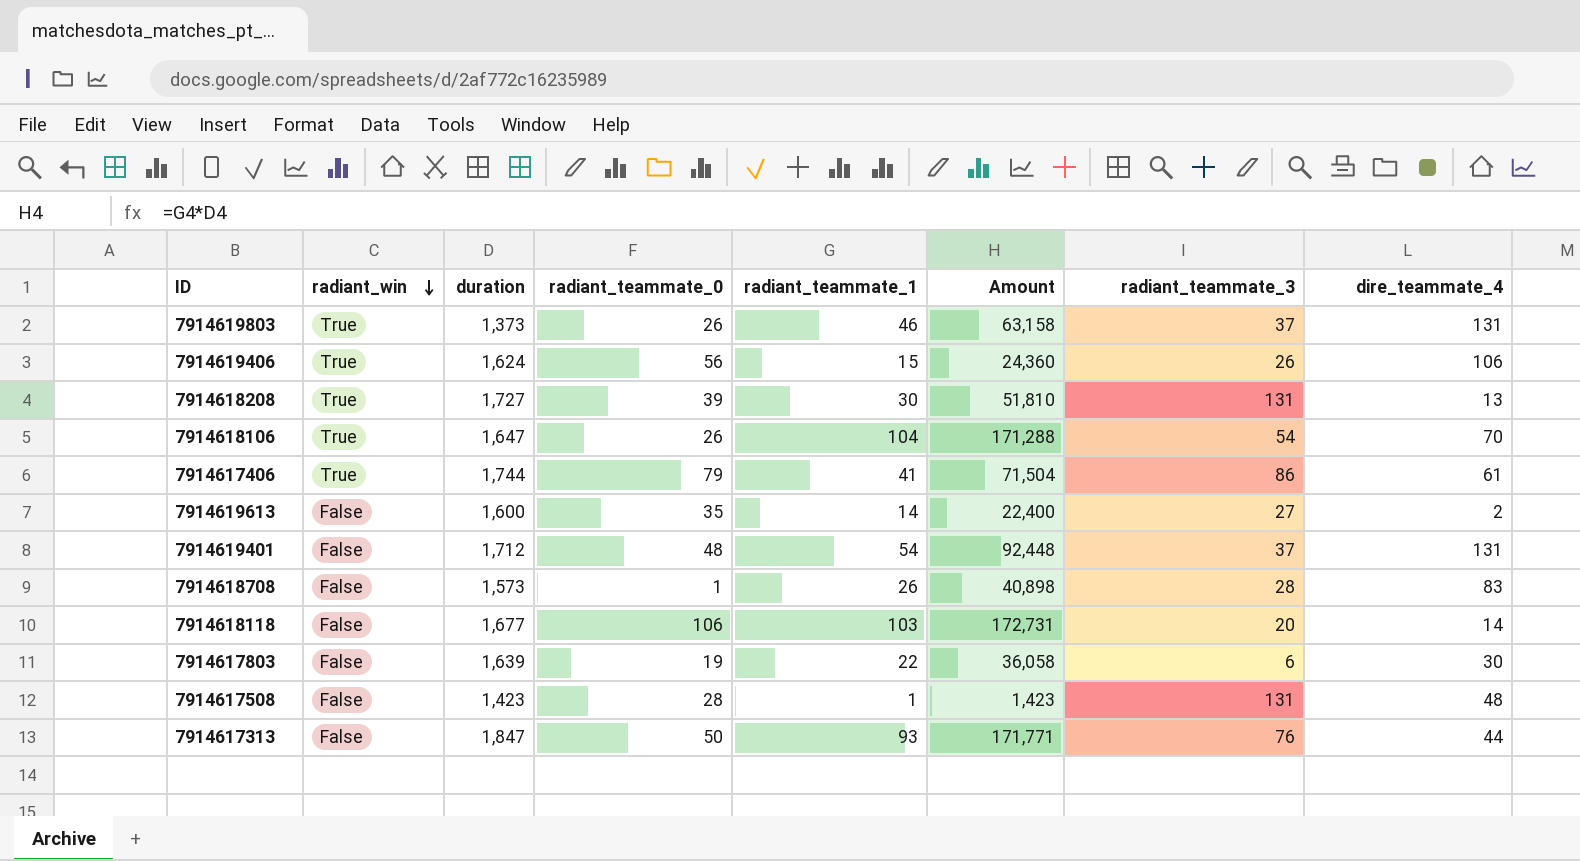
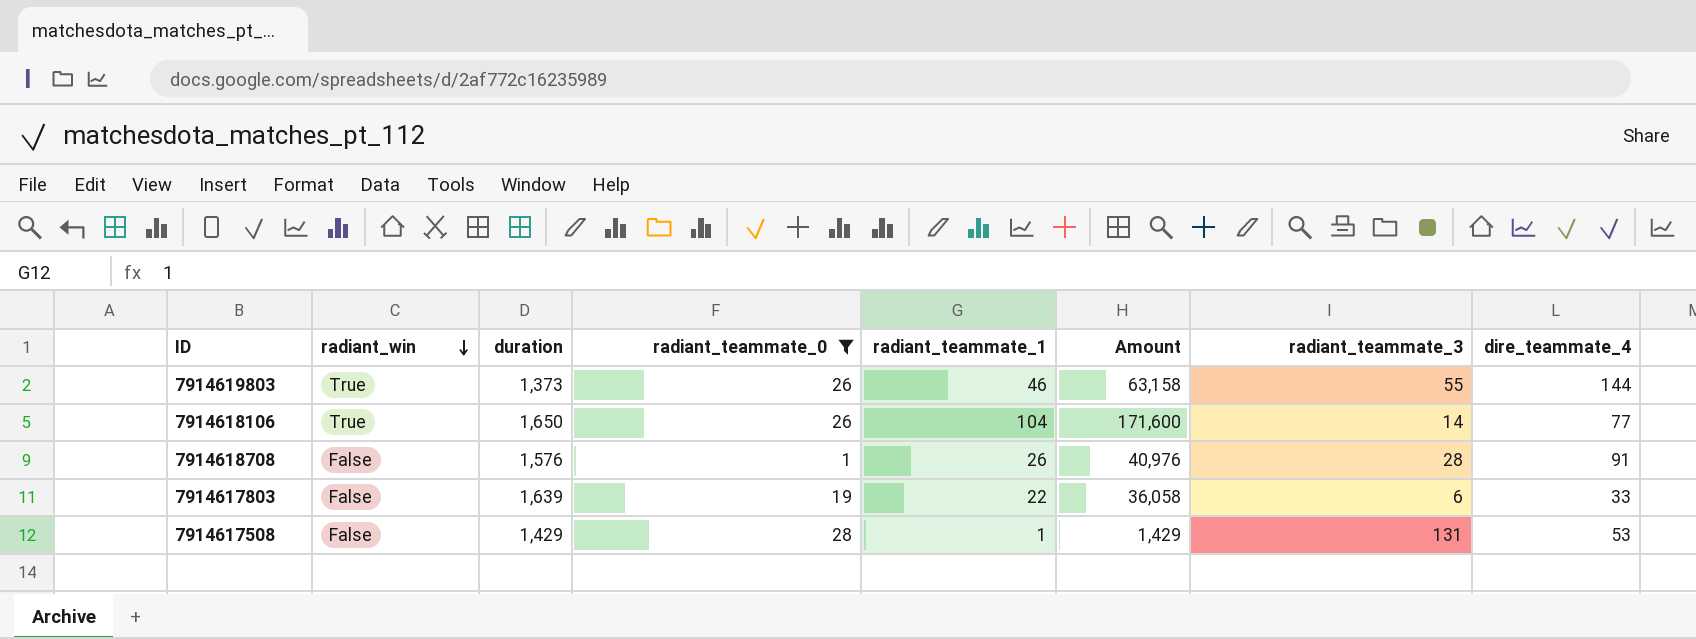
filter: none -> radiant_teammate_0 <= 28
7914619803 | radiant_teammate_3: 37 -> 55
7914619803 | dire_teammate_4: 131 -> 144
7914618106 | duration: 1,647 -> 1,650
7914618106 | Amount: 171,288 -> 171,600
7914618106 | radiant_teammate_3: 54 -> 14
7914618106 | dire_teammate_4: 70 -> 77
7914618708 | duration: 1,573 -> 1,576
7914618708 | Amount: 40,898 -> 40,976
7914618708 | dire_teammate_4: 83 -> 91
7914617803 | dire_teammate_4: 30 -> 33
7914617508 | duration: 1,423 -> 1,429
7914617508 | Amount: 1,423 -> 1,429
7914617508 | dire_teammate_4: 48 -> 53

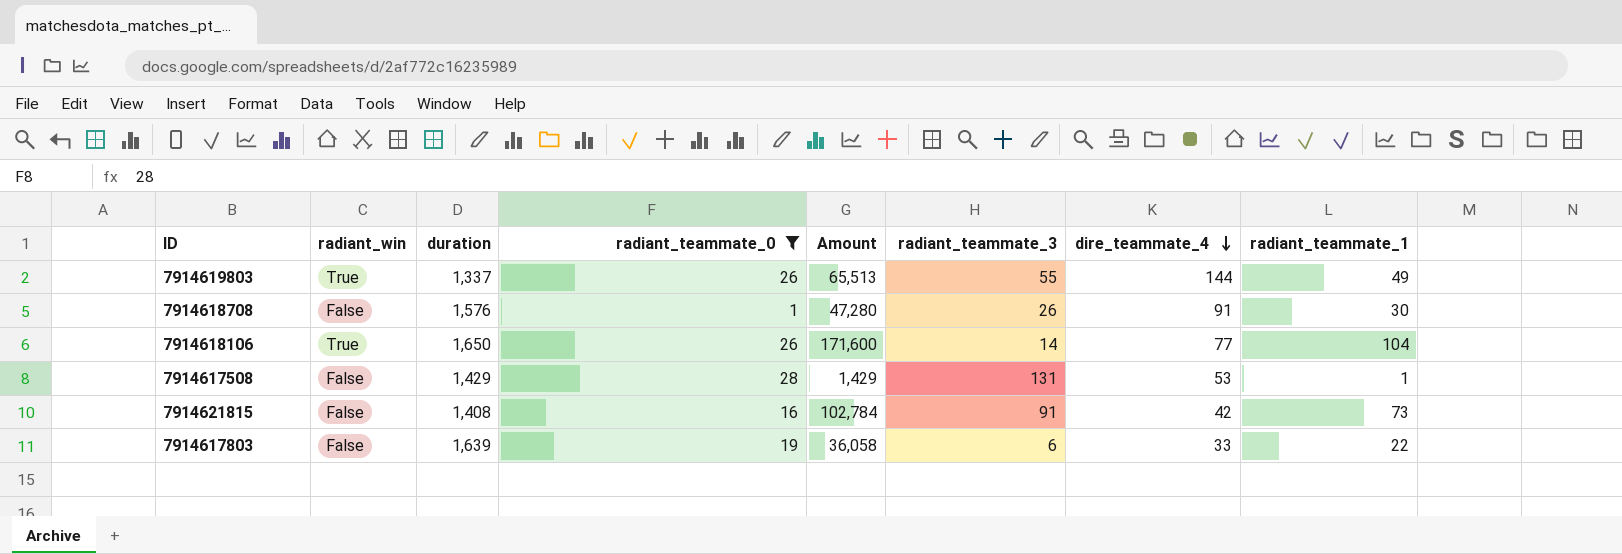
row order: radiant_win descending -> dire_teammate_4 descending
column radiant_teammate_1 | position: 5 -> 8
7914619803 | duration: 1,373 -> 1,337
7914619803 | Amount: 63,158 -> 65,513
7914619803 | radiant_teammate_1: 46 -> 49
7914618708 | Amount: 40,976 -> 47,280
7914618708 | radiant_teammate_3: 28 -> 26
7914618708 | radiant_teammate_1: 26 -> 30
row 7914621815: none -> False | 1,408 | 16 | 102,784 | 91 | 42 | 73

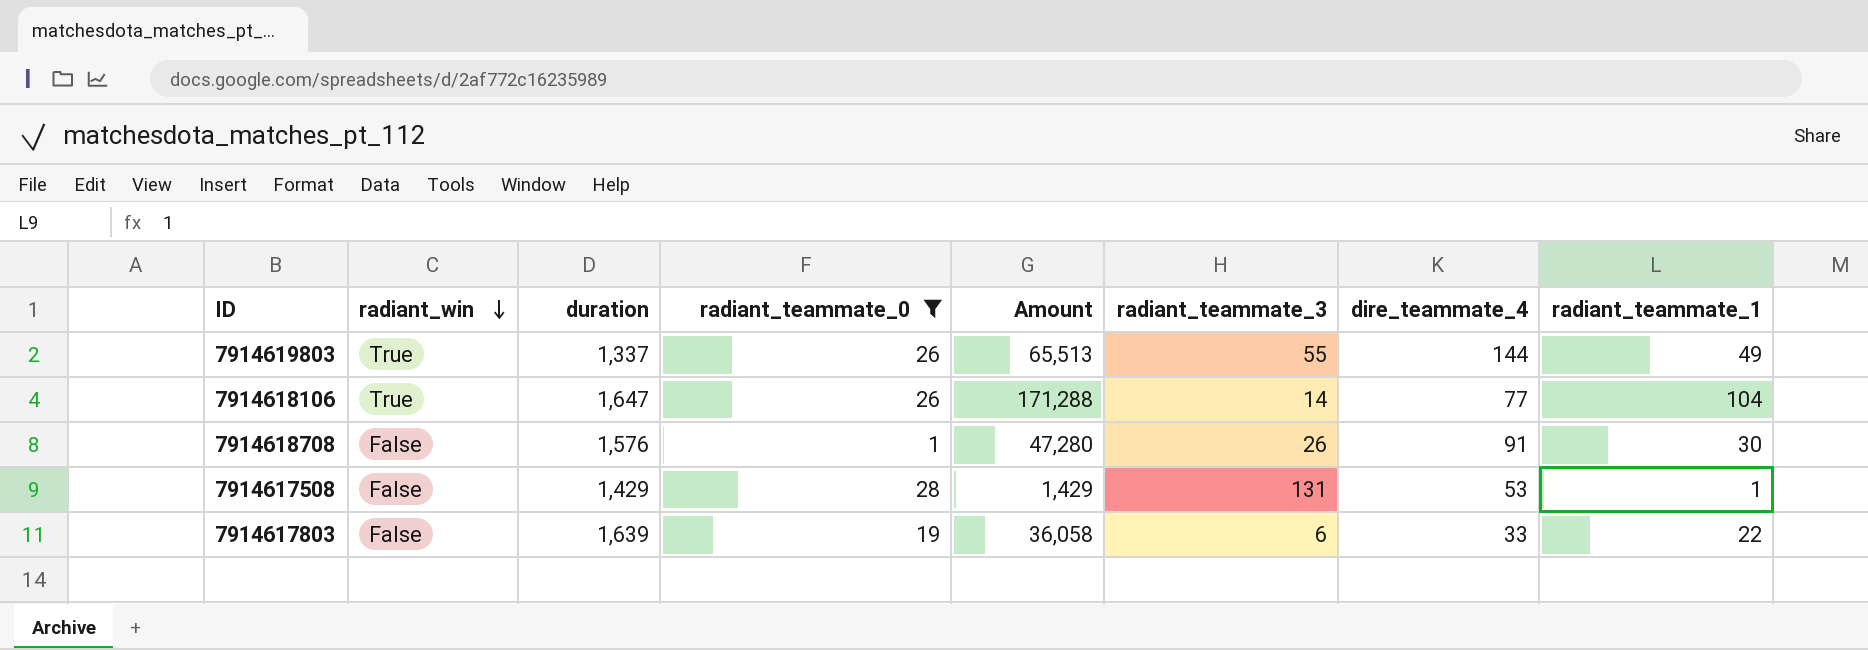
row order: dire_teammate_4 descending -> radiant_win descending
row 7914621815: False | 1,408 | 16 | 102,784 | 91 | 42 | 73 -> none
7914618106 | duration: 1,650 -> 1,647
7914618106 | Amount: 171,600 -> 171,288

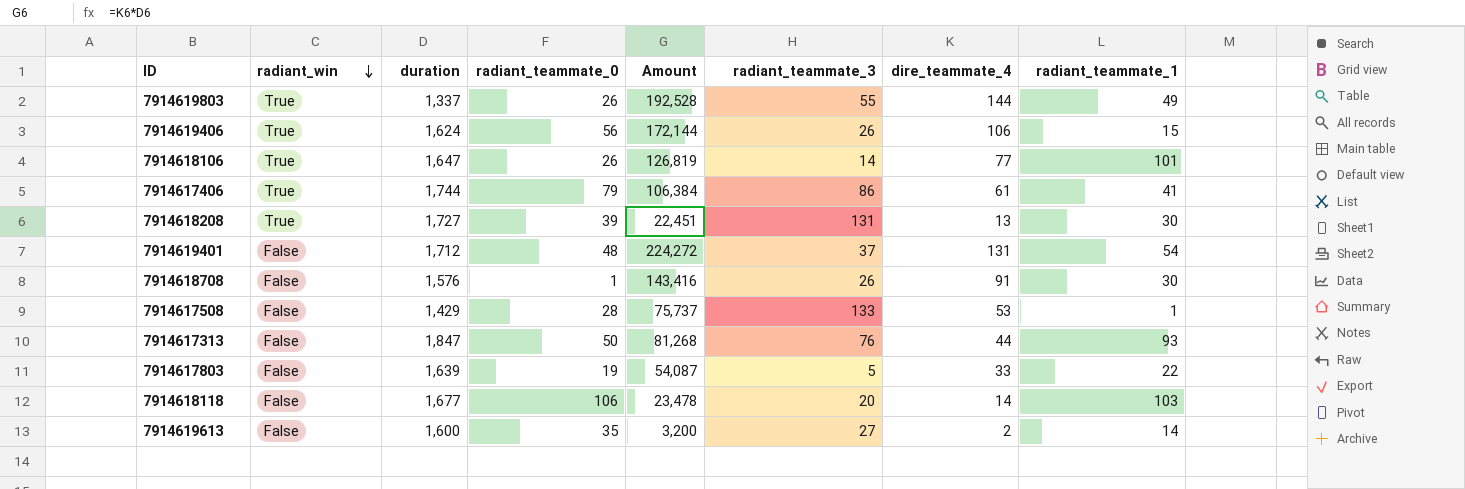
filter: radiant_teammate_0 <= 28 -> none
column Amount | formula: [duration] * [radiant_teammate_1] -> [duration] * [dire_teammate_4]
7914618106 | radiant_teammate_1: 104 -> 101
7914617508 | radiant_teammate_3: 131 -> 133
7914617803 | radiant_teammate_3: 6 -> 5

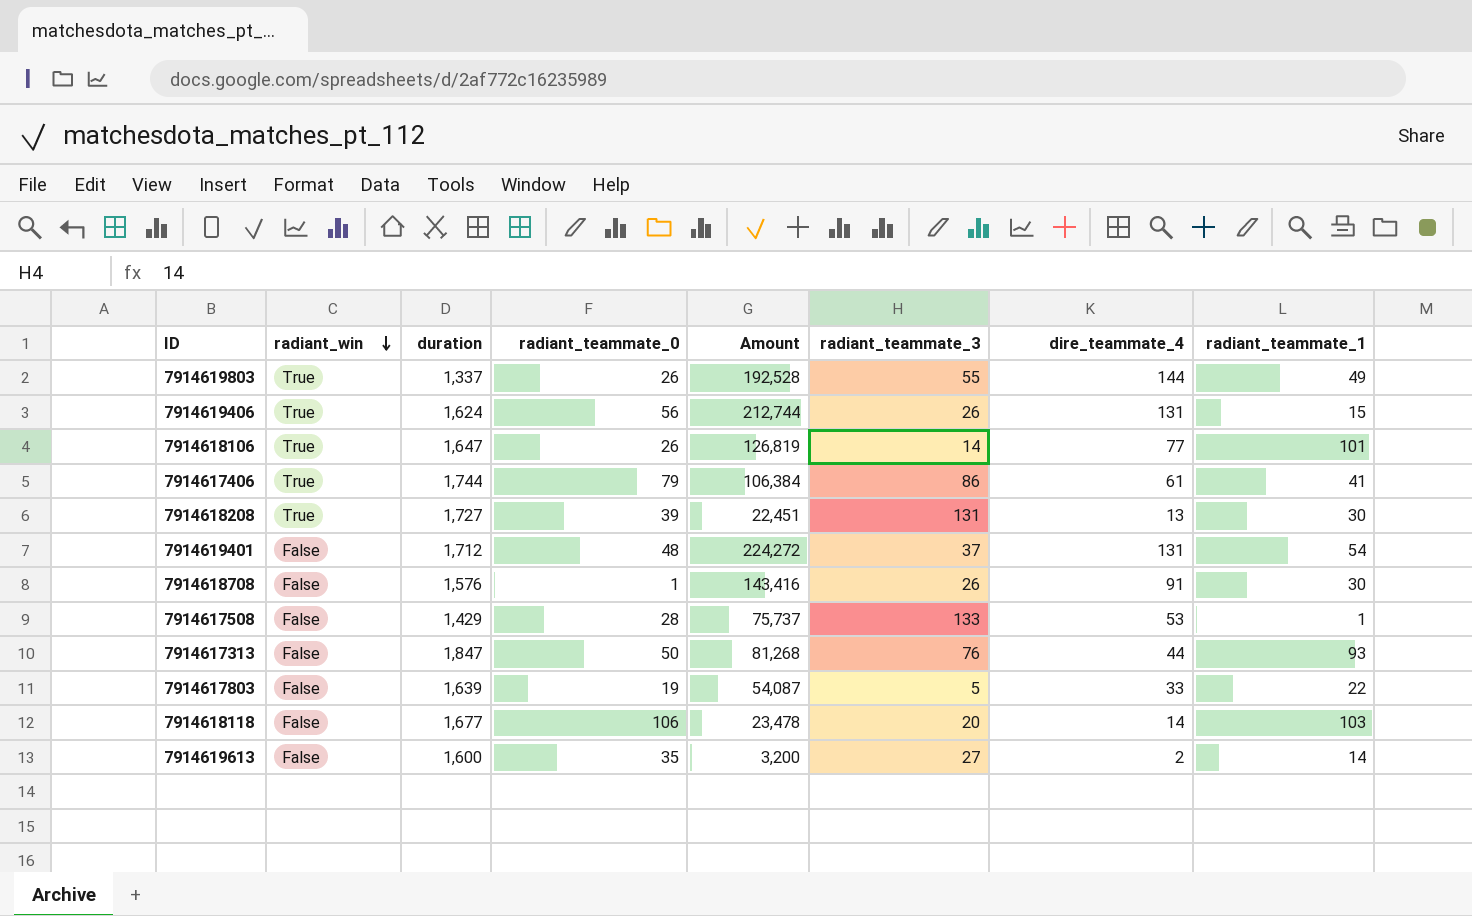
7914619406 | Amount: 172,144 -> 212,744
7914619406 | dire_teammate_4: 106 -> 131

